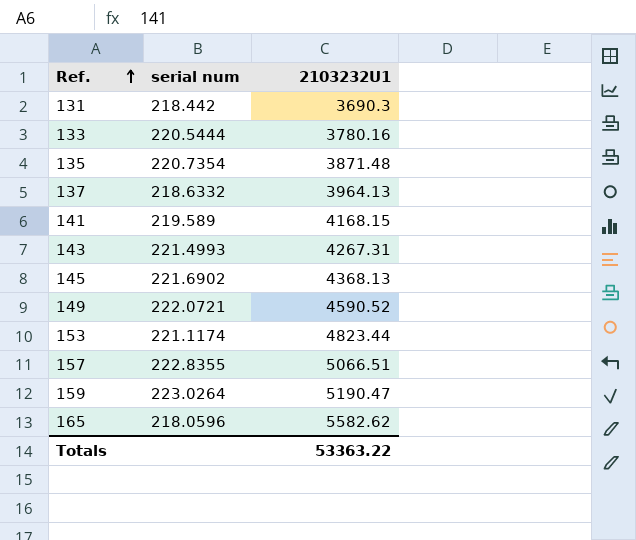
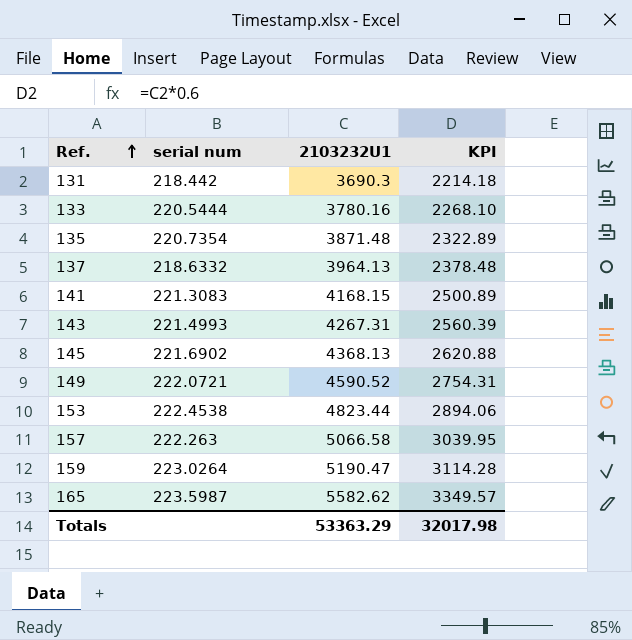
column KPI | formula: none -> [2103232U1] * 0.6
141 | serial num: 219.589 -> 221.3083
153 | serial num: 221.1174 -> 222.4538
157 | serial num: 222.8355 -> 222.263
157 | 2103232U1: 5066.51 -> 5066.58
165 | serial num: 218.0596 -> 223.5987
Totals | 2103232U1: 53363.22 -> 53363.29

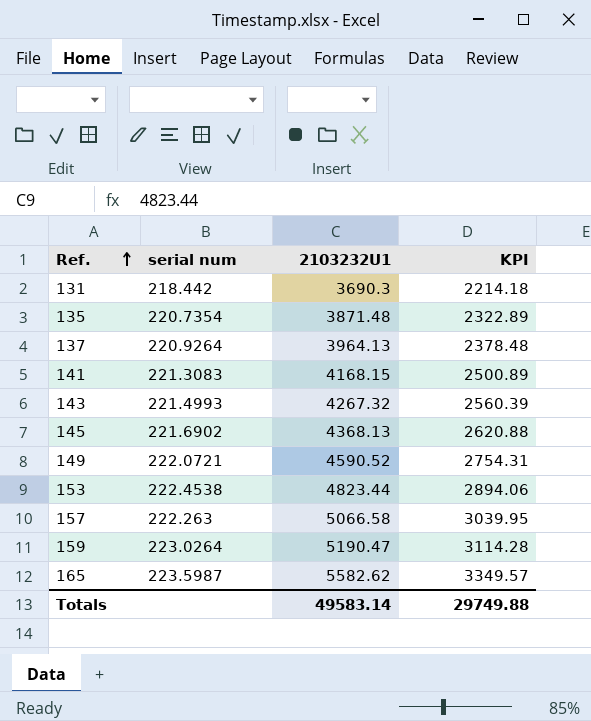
row 133: 220.5444 | 3780.16 | 2268.10 -> none
137 | serial num: 218.6332 -> 220.9264
143 | 2103232U1: 4267.31 -> 4267.32
Totals | 2103232U1: 53363.29 -> 49583.14
Totals | KPI: 32017.98 -> 29749.88

